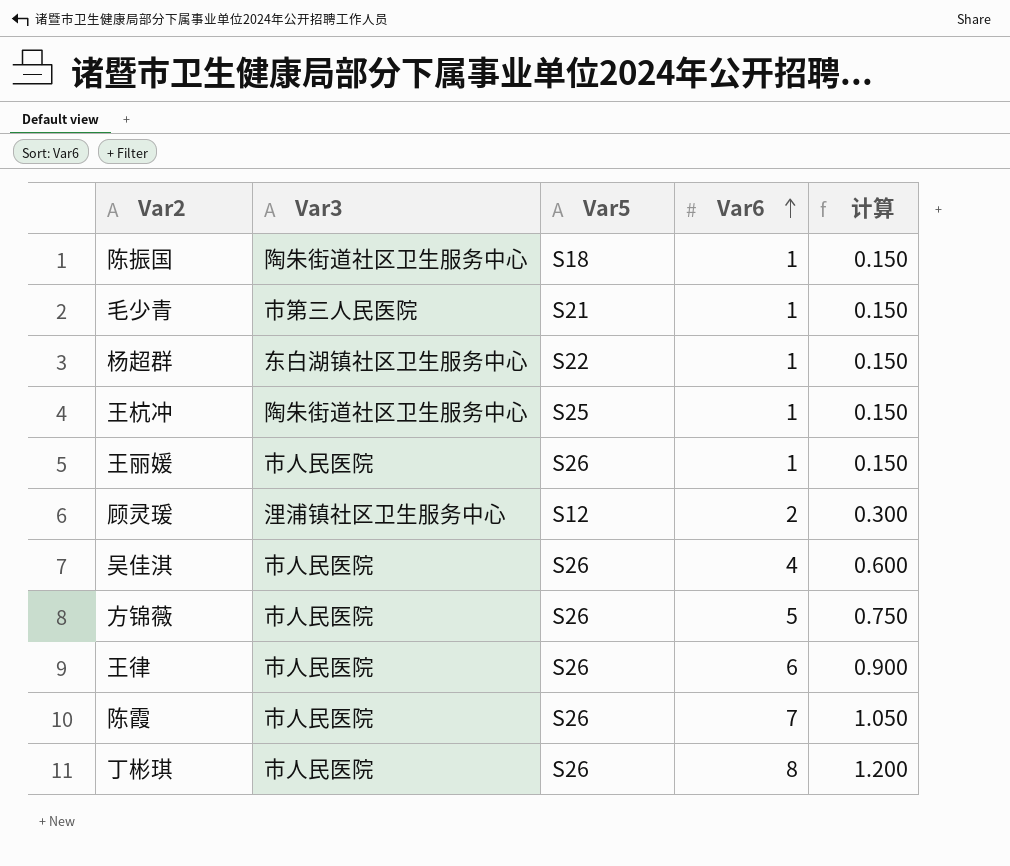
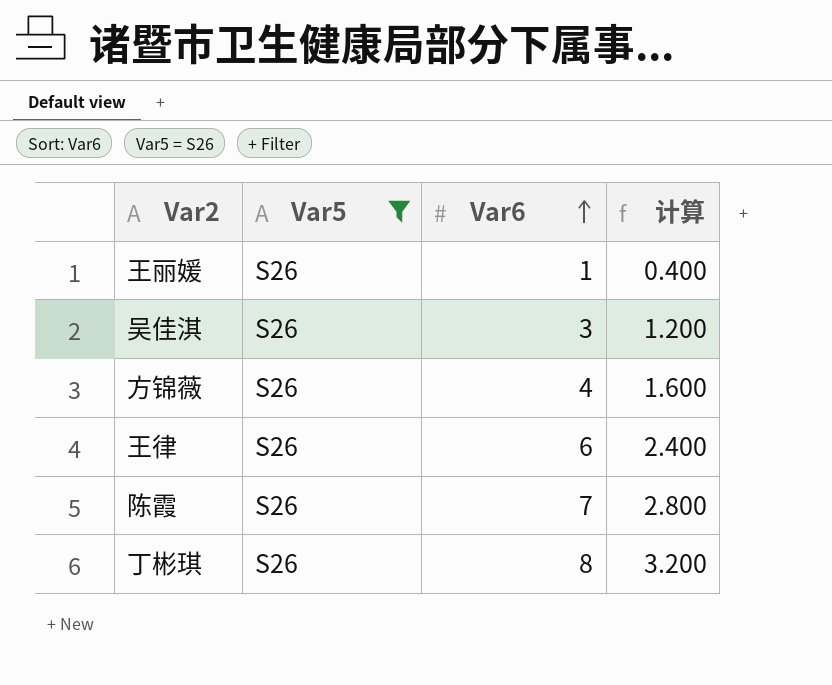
filter: none -> Var5 = S26
column Var3 | position: 2 -> none
column 计算 | formula: [Var6] * 0.15 -> [Var6] * 0.4
吴佳淇 | Var6: 4 -> 3
方锦薇 | Var6: 5 -> 4

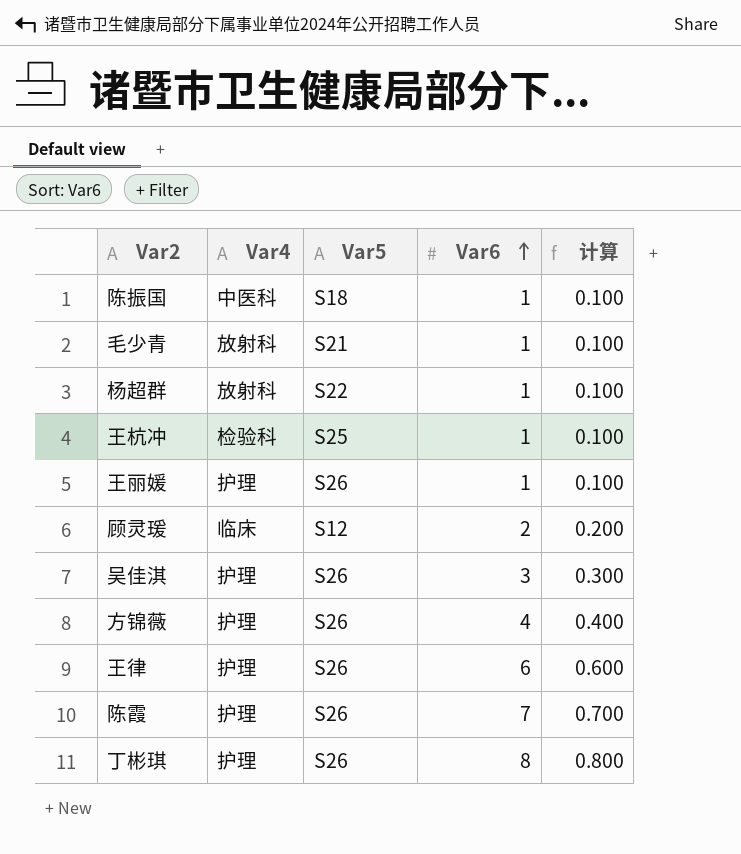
filter: Var5 = S26 -> none
column Var4 | position: none -> 2
column 计算 | formula: [Var6] * 0.4 -> [Var6] * 0.1

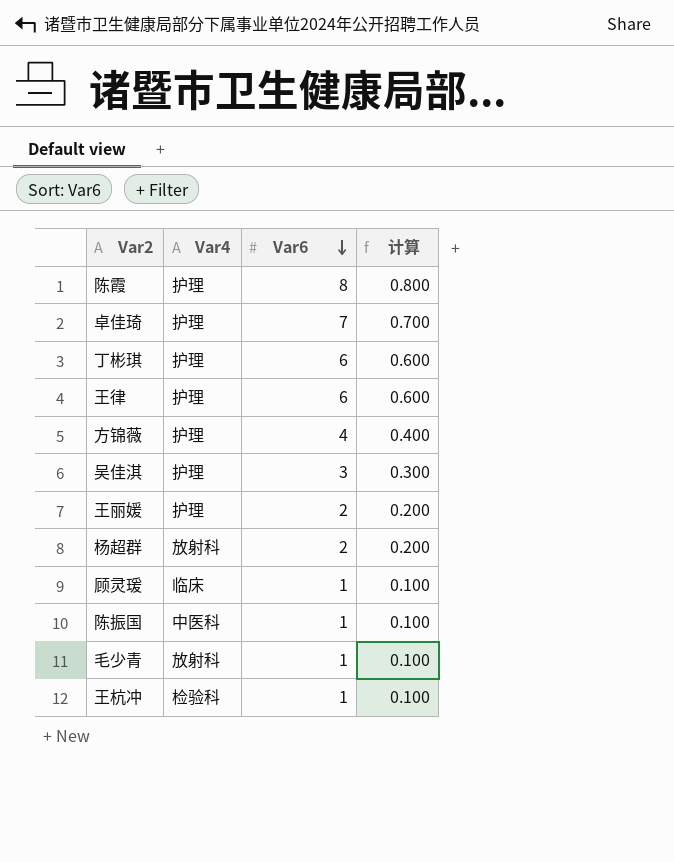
row order: Var6 ascending -> Var6 descending
column Var5 | position: 3 -> none
陈霞 | Var6: 7 -> 8
陈霞 | 计算: 0.700 -> 0.800
row 卓佳琦: none -> 护理 | 7 | 0.700
丁彬琪 | Var6: 8 -> 6
丁彬琪 | 计算: 0.800 -> 0.600
王丽媛 | Var6: 1 -> 2
王丽媛 | 计算: 0.100 -> 0.200
杨超群 | Var6: 1 -> 2
杨超群 | 计算: 0.100 -> 0.200
顾灵瑗 | Var6: 2 -> 1
顾灵瑗 | 计算: 0.200 -> 0.100

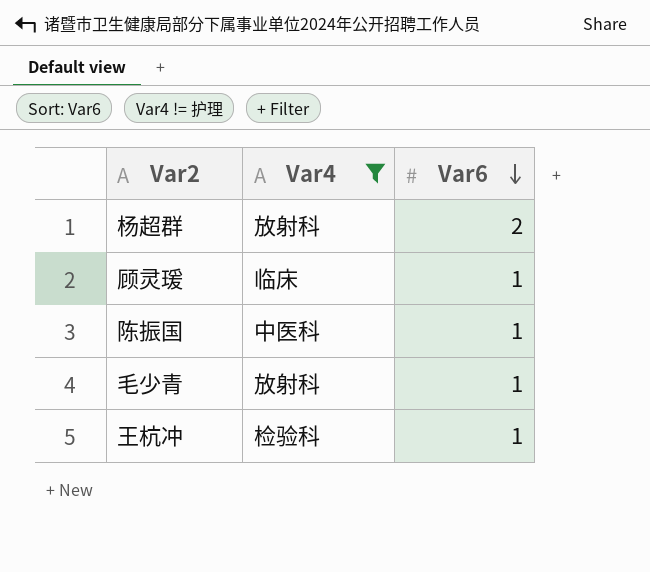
filter: none -> Var4 != 护理
column 计算 | formula: [Var6] * 0.1 -> none

